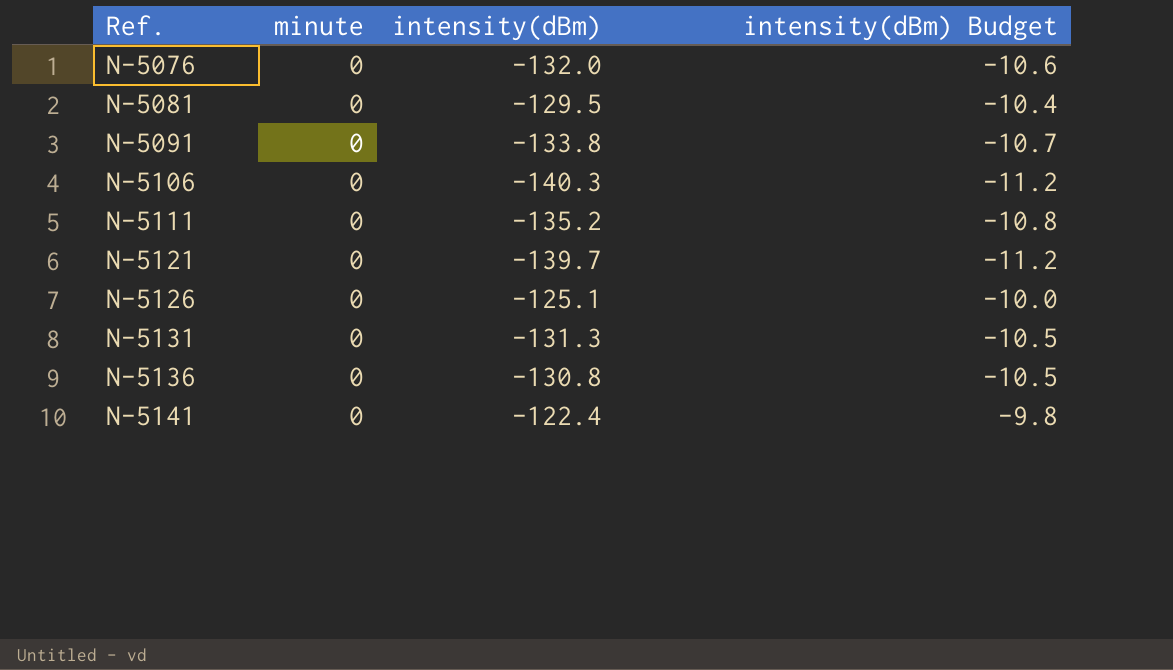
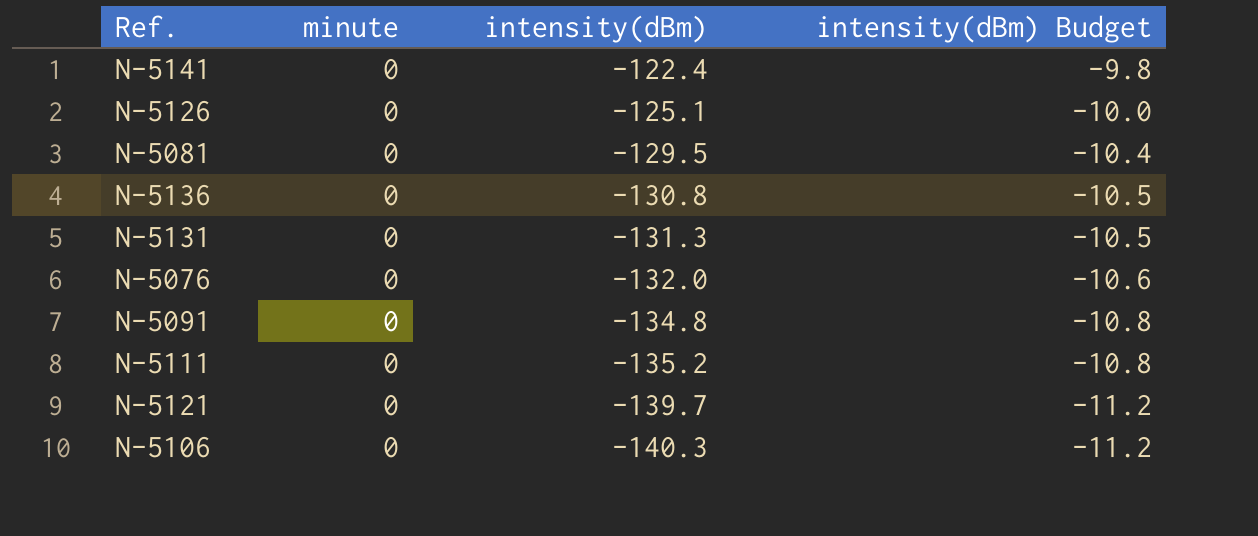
row order: Ref. ascending -> intensity(dBm) descending
N-5091 | intensity(dBm): -133.8 -> -134.8
N-5091 | intensity(dBm) Budget: -10.7 -> -10.8

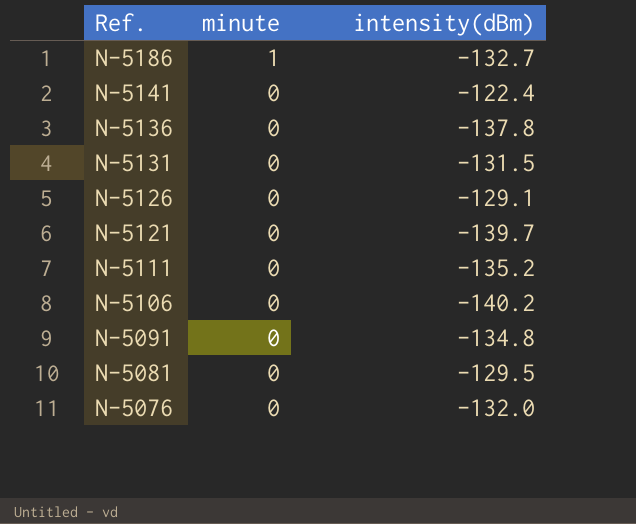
row order: intensity(dBm) descending -> Ref. descending
column intensity(dBm) Budget | formula: [intensity(dBm)] * 0.08 -> none
row N-5186: none -> 1 | -132.7
N-5136 | intensity(dBm): -130.8 -> -137.8
N-5131 | intensity(dBm): -131.3 -> -131.5
N-5126 | intensity(dBm): -125.1 -> -129.1
N-5106 | intensity(dBm): -140.3 -> -140.2

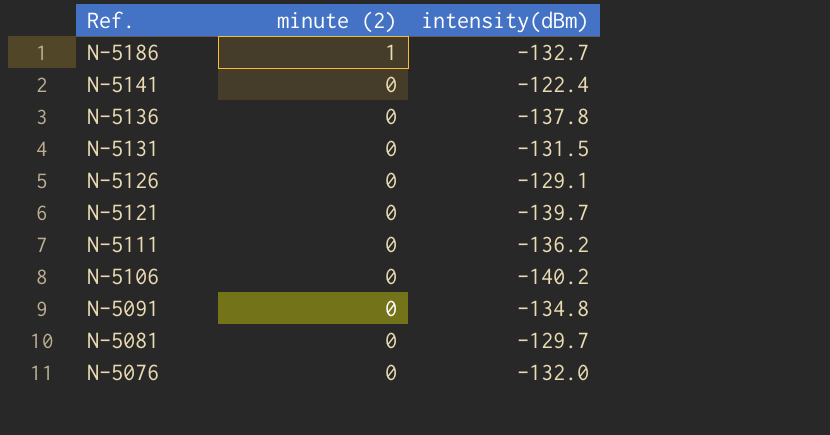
column name: minute -> minute (2)
N-5111 | intensity(dBm): -135.2 -> -136.2
N-5081 | intensity(dBm): -129.5 -> -129.7

